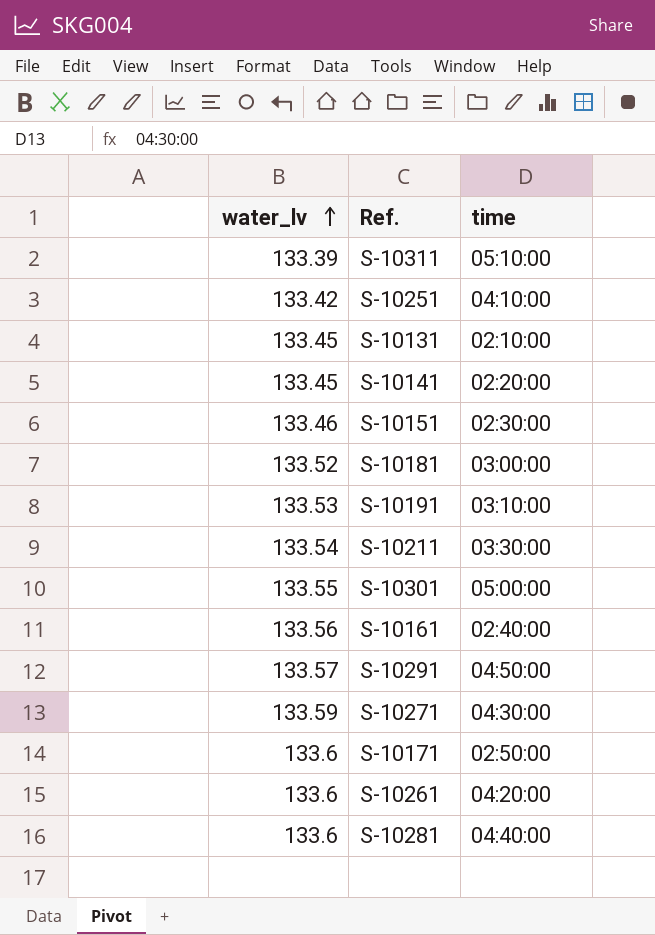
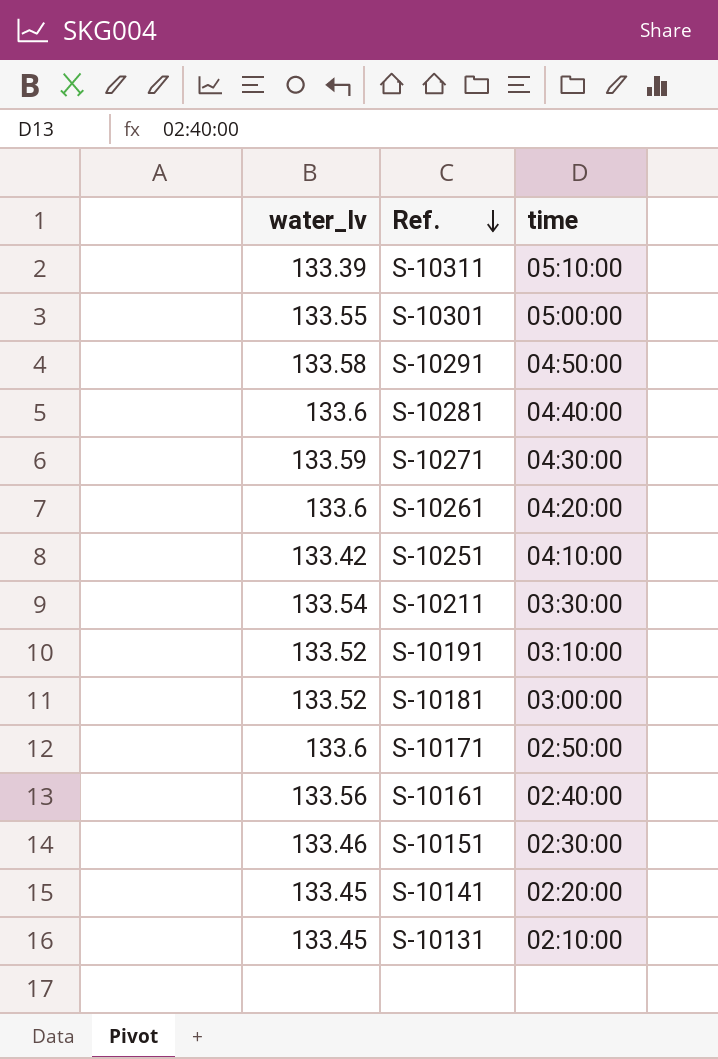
row order: water_lv ascending -> Ref. descending
S-10291 | water_lv: 133.57 -> 133.58
S-10191 | water_lv: 133.53 -> 133.52

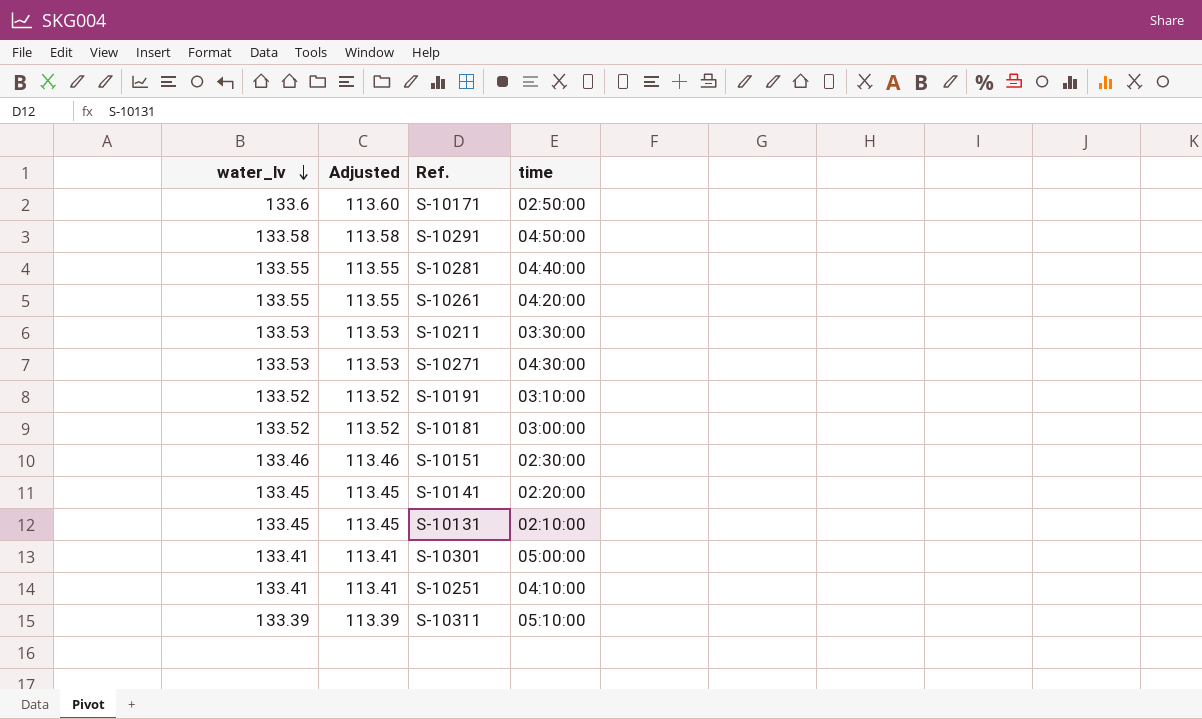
row order: Ref. descending -> water_lv descending
column Adjusted | formula: none -> [water_lv] - 20
row S-10161: 133.56 | 02:40:00 -> none
S-10281 | water_lv: 133.6 -> 133.55
S-10261 | water_lv: 133.6 -> 133.55
S-10211 | water_lv: 133.54 -> 133.53
S-10271 | water_lv: 133.59 -> 133.53
S-10301 | water_lv: 133.55 -> 133.41
S-10251 | water_lv: 133.42 -> 133.41

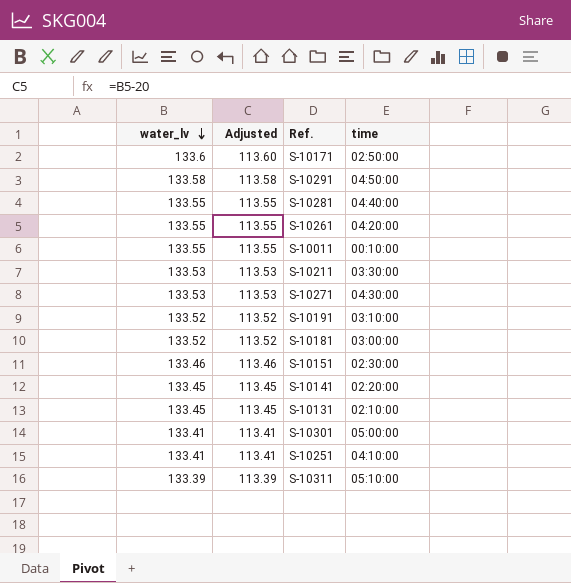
row S-10011: none -> 133.55 | 113.55 | 00:10:00

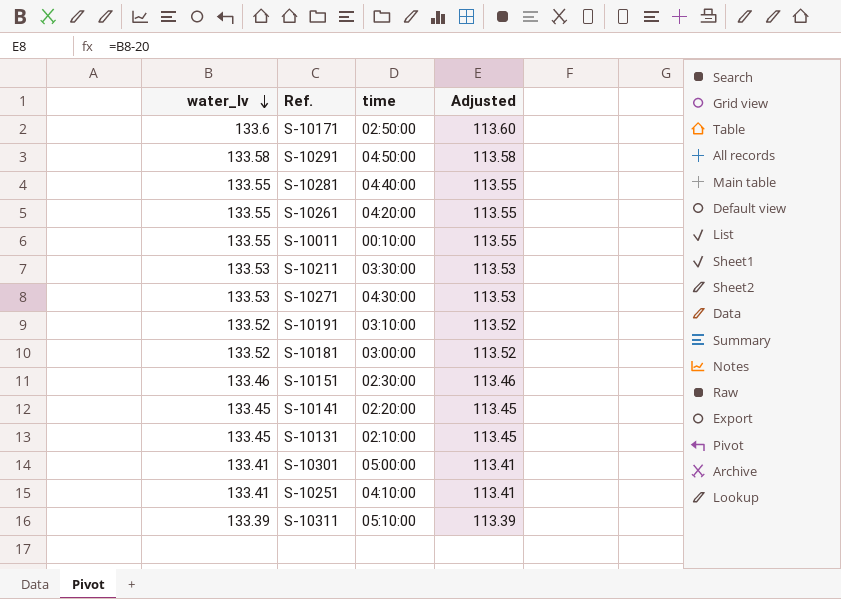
column Adjusted | position: 2 -> 4

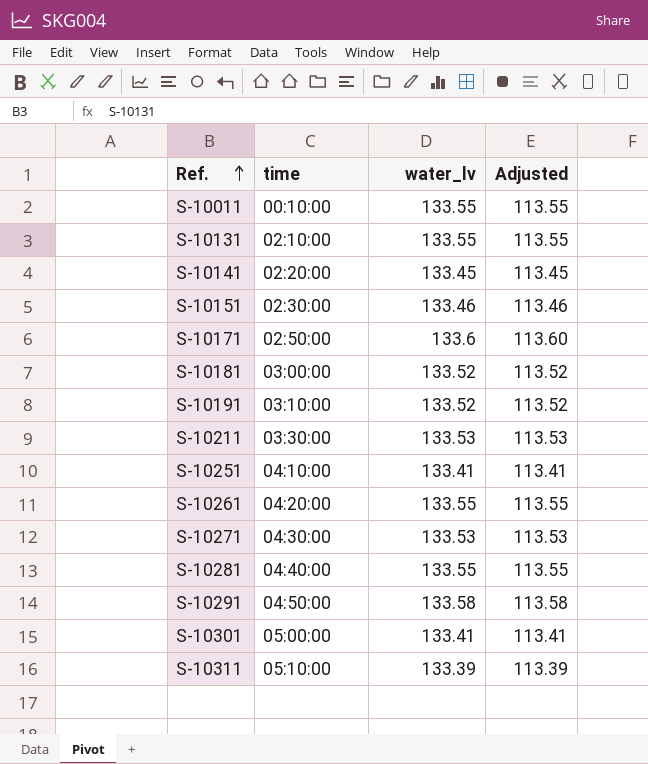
row order: water_lv descending -> Ref. ascending
column water_lv | position: 1 -> 3
S-10131 | water_lv: 133.45 -> 133.55
S-10131 | Adjusted: 113.45 -> 113.55

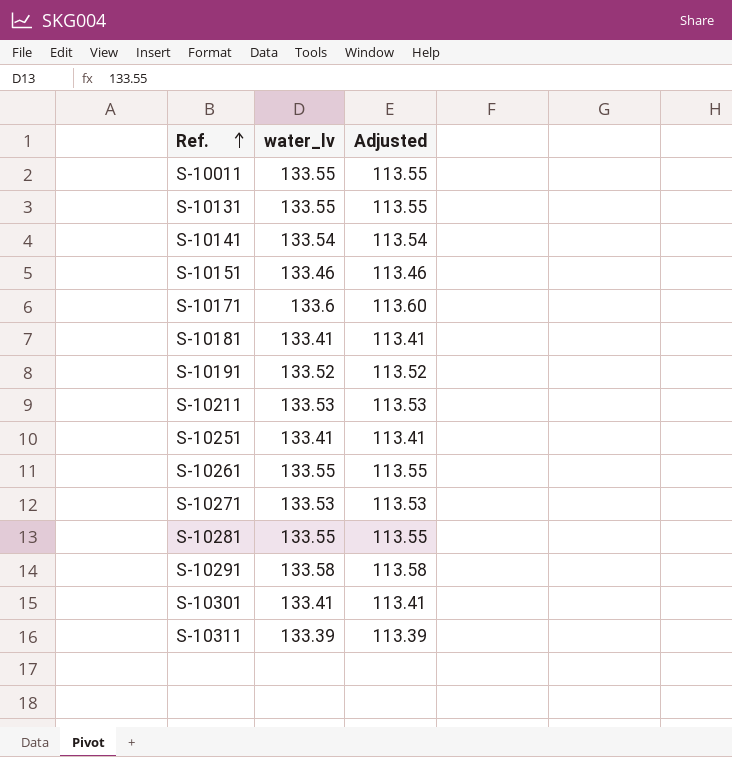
column time | position: 2 -> none
S-10141 | water_lv: 133.45 -> 133.54
S-10141 | Adjusted: 113.45 -> 113.54
S-10181 | water_lv: 133.52 -> 133.41
S-10181 | Adjusted: 113.52 -> 113.41

